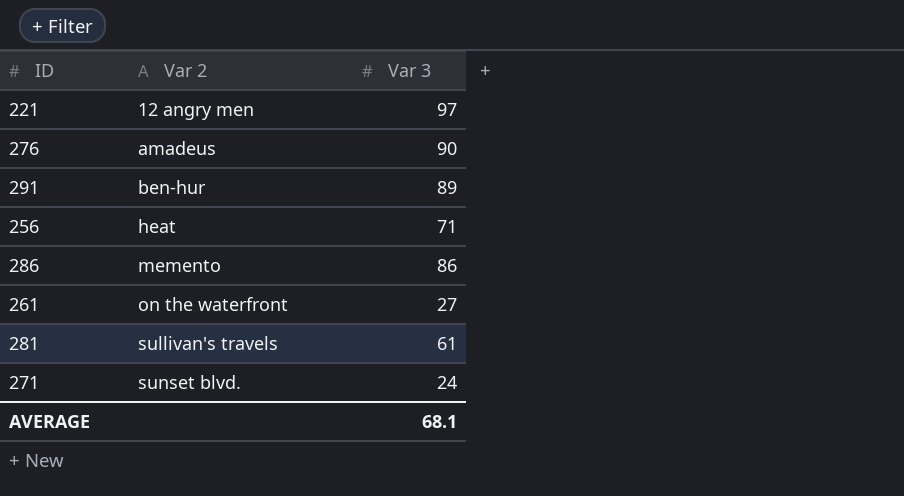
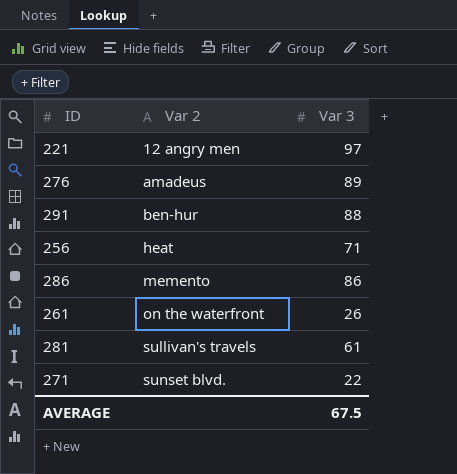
276 | Var 3: 90 -> 89
291 | Var 3: 89 -> 88
261 | Var 3: 27 -> 26
271 | Var 3: 24 -> 22
AVERAGE | Var 3: 68.1 -> 67.5

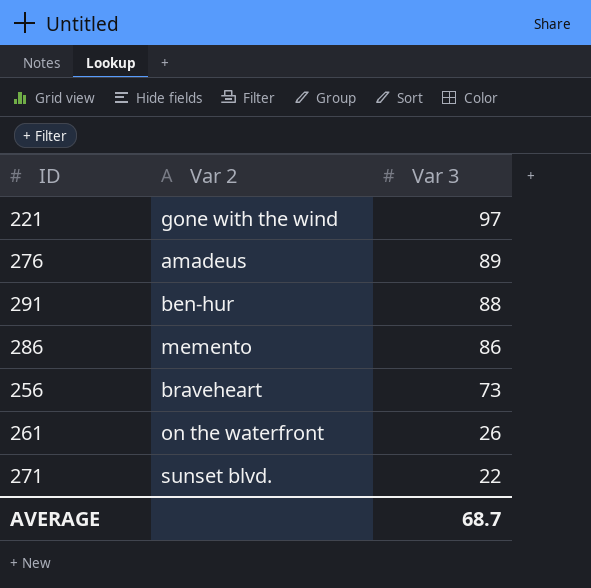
row order: Var 2 ascending -> Var 3 descending
row 281: sullivan's travels | 61 -> none
221 | Var 2: 12 angry men -> gone with the wind
256 | Var 2: heat -> braveheart
256 | Var 3: 71 -> 73
AVERAGE | Var 3: 67.5 -> 68.7

